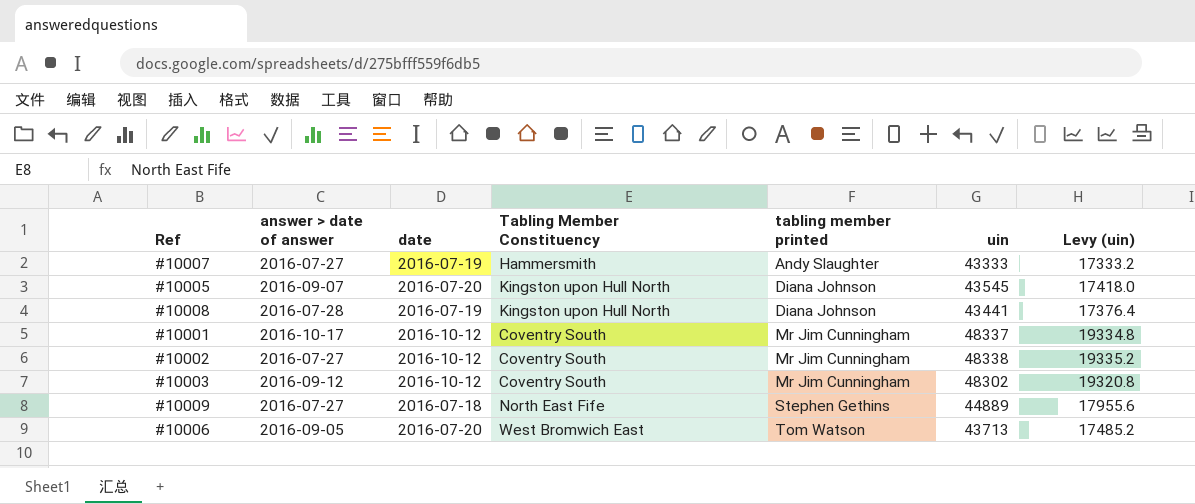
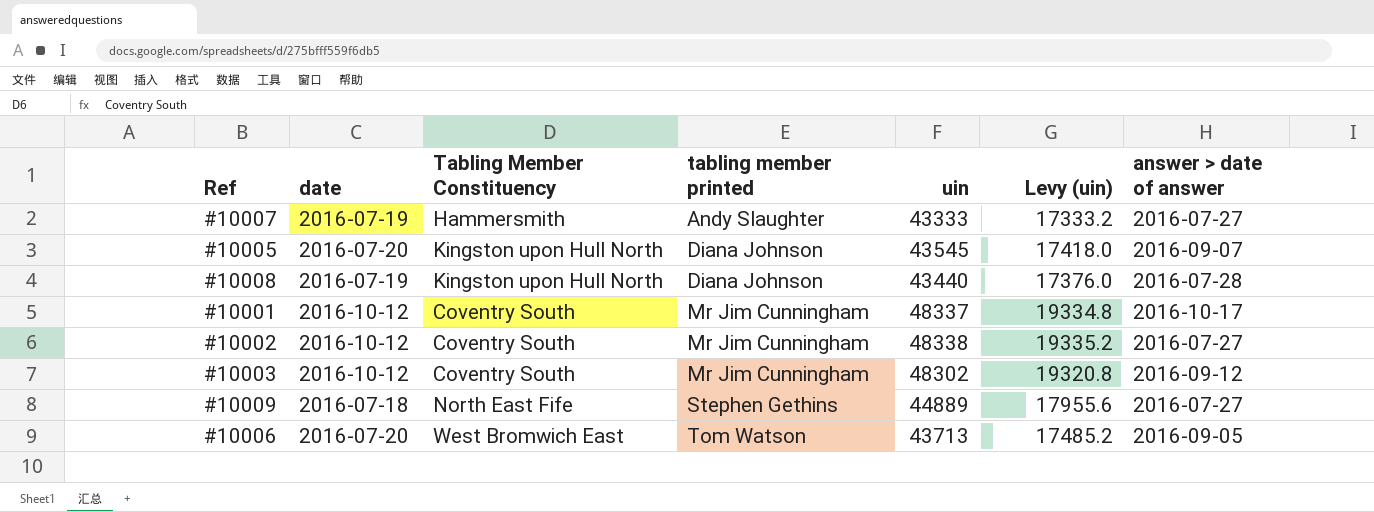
column answer > date of answer | position: 2 -> 7
#10008 | uin: 43441 -> 43440
#10008 | Levy (uin): 17376.4 -> 17376.0

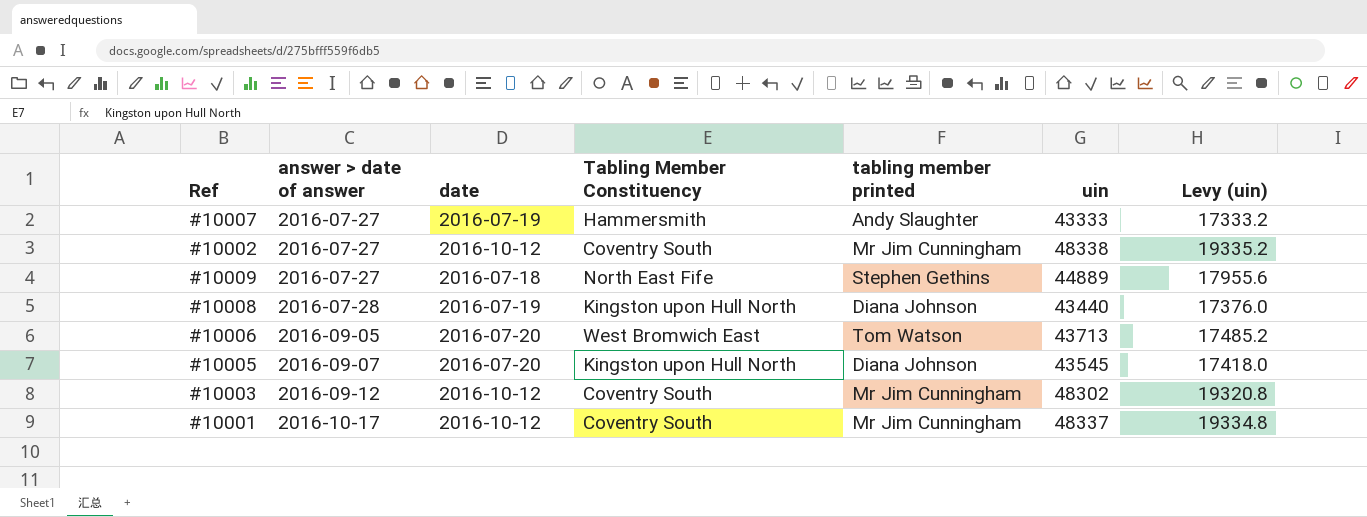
row order: tabling member printed ascending -> answer > date of answer ascending
column answer > date of answer | position: 7 -> 2

